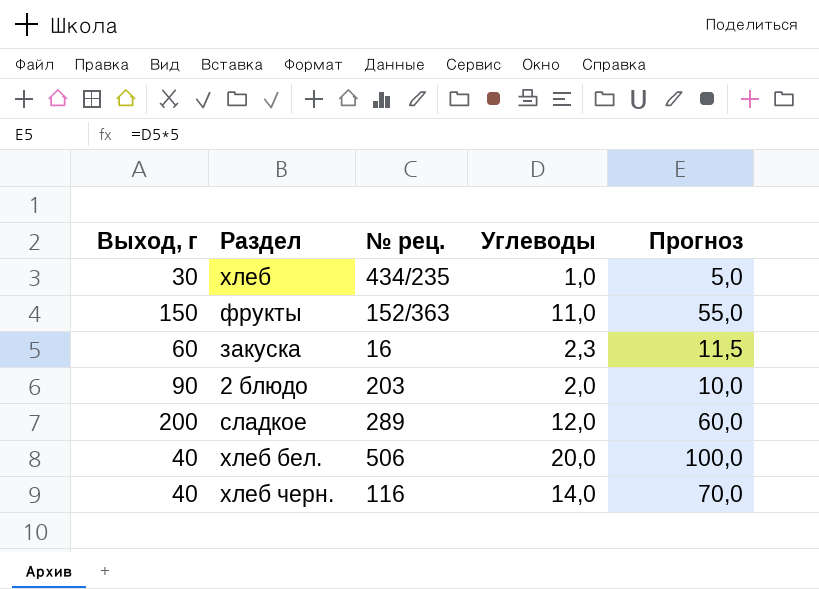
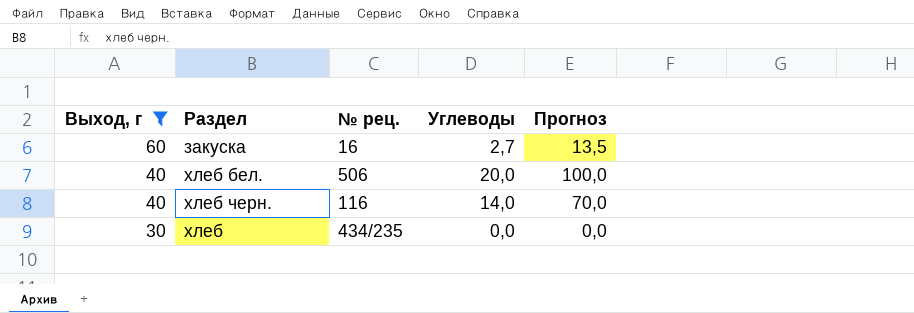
filter: none -> Выход, г <= 60
row order: none -> Выход, г descending
закуска | Углеводы: 2,3 -> 2,7
закуска | Прогноз: 11,5 -> 13,5
хлеб | Углеводы: 1,0 -> 0,0
хлеб | Прогноз: 5,0 -> 0,0

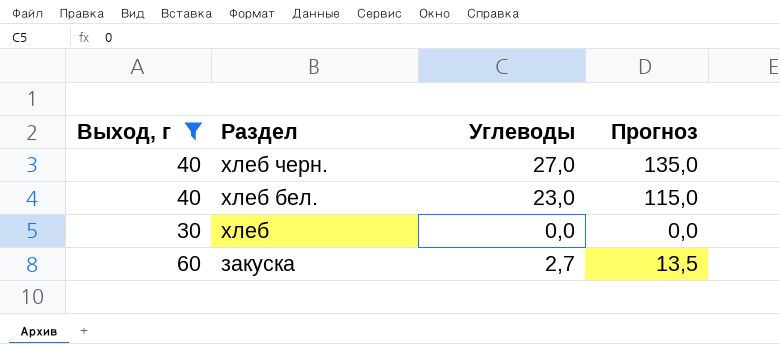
row order: Выход, г descending -> Раздел descending
column № рец. | position: 3 -> none
хлеб черн. | Углеводы: 14,0 -> 27,0
хлеб черн. | Прогноз: 70,0 -> 135,0
хлеб бел. | Углеводы: 20,0 -> 23,0
хлеб бел. | Прогноз: 100,0 -> 115,0

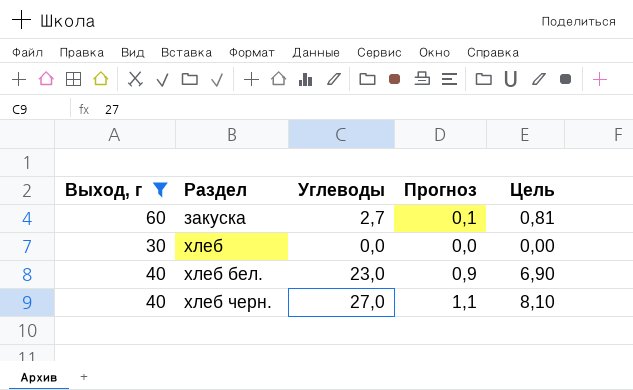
row order: Раздел descending -> Раздел ascending
column Прогноз | formula: [Углеводы] * 5 -> [Углеводы] * 0,04
column Цель | formula: none -> [Углеводы] * 0,3

